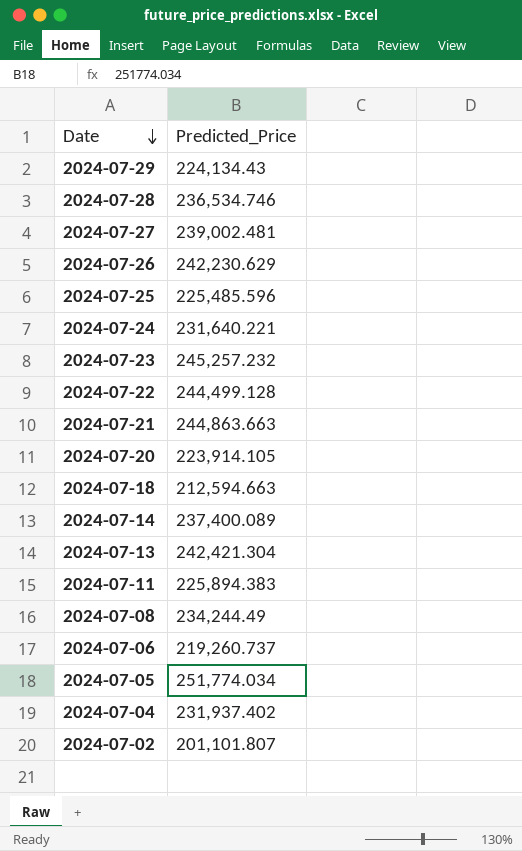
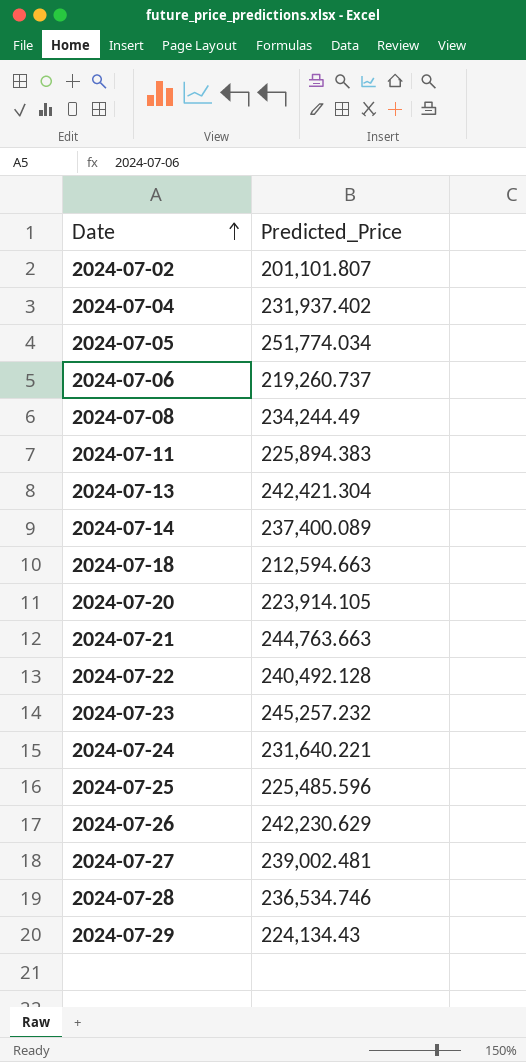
row order: Date descending -> Date ascending
2024-07-21 | Predicted_Price: 244,863.663 -> 244,763.663
2024-07-22 | Predicted_Price: 244,499.128 -> 240,492.128

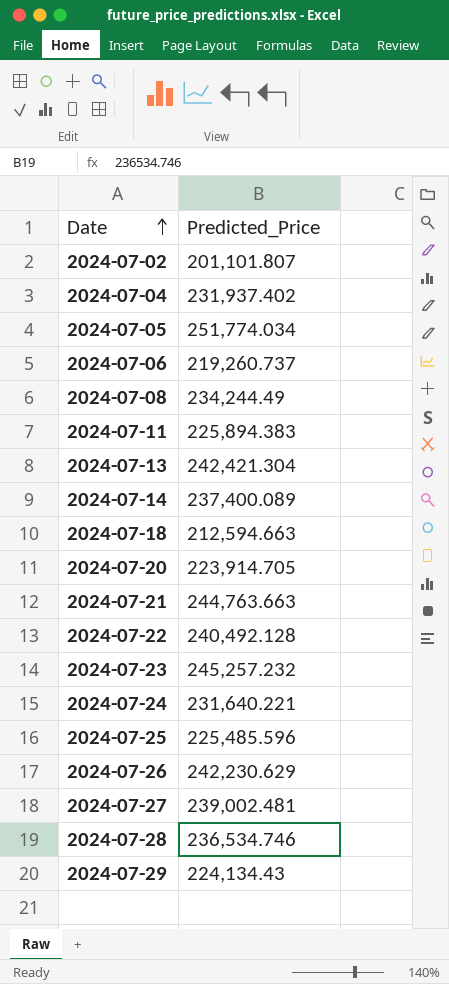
2024-07-20 | Predicted_Price: 223,914.105 -> 223,914.705

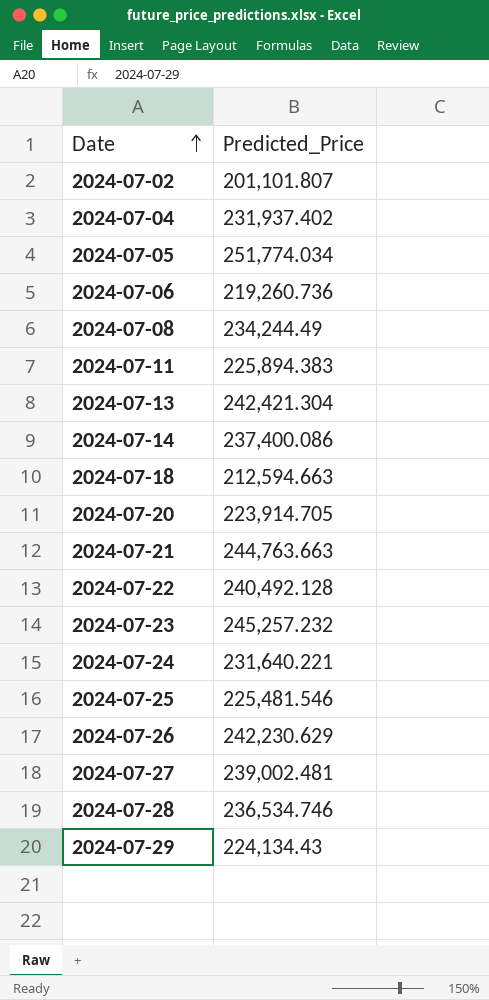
2024-07-06 | Predicted_Price: 219,260.737 -> 219,260.736
2024-07-14 | Predicted_Price: 237,400.089 -> 237,400.086
2024-07-25 | Predicted_Price: 225,485.596 -> 225,481.546

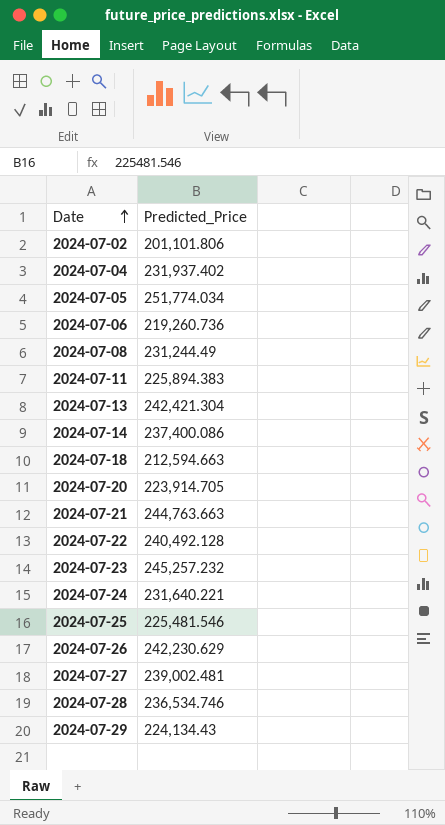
2024-07-02 | Predicted_Price: 201,101.807 -> 201,101.806
2024-07-08 | Predicted_Price: 234,244.49 -> 231,244.49

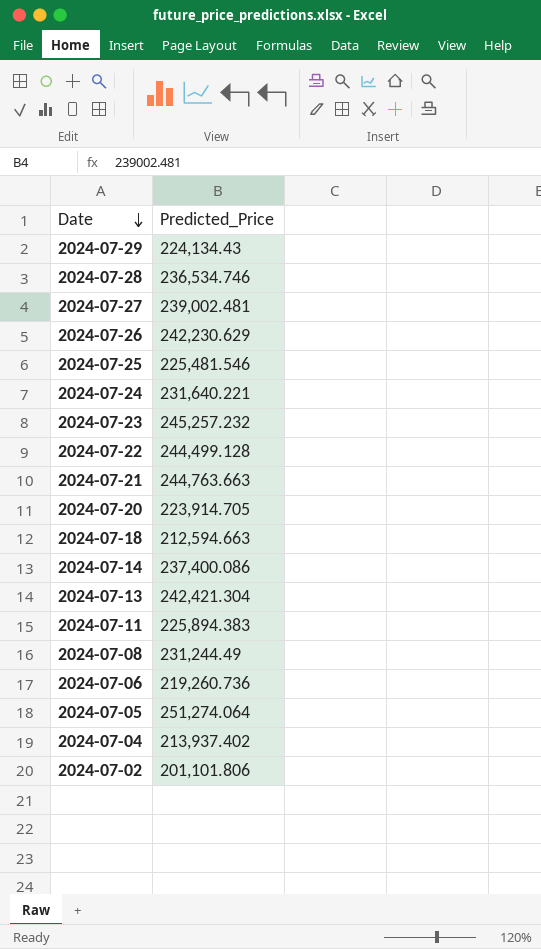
row order: Date ascending -> Date descending
2024-07-22 | Predicted_Price: 240,492.128 -> 244,499.128
2024-07-05 | Predicted_Price: 251,774.034 -> 251,274.064
2024-07-04 | Predicted_Price: 231,937.402 -> 213,937.402

